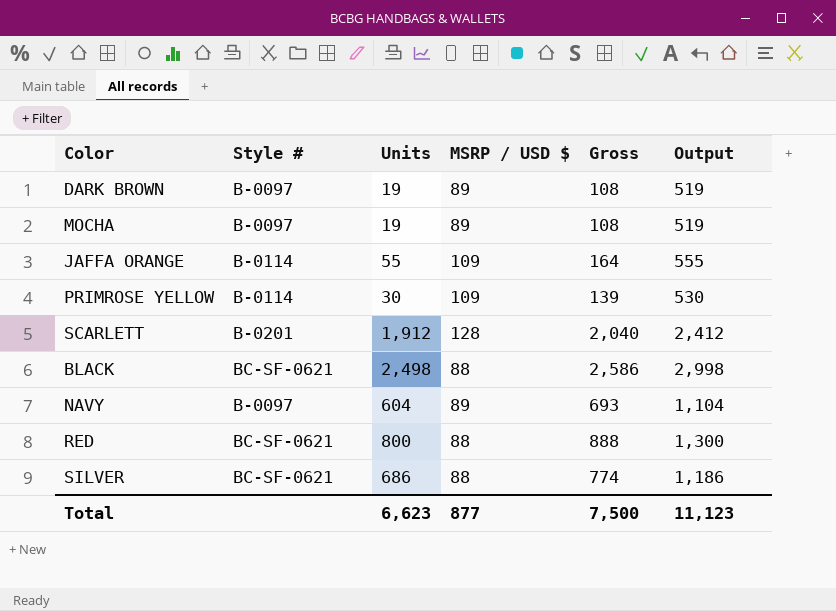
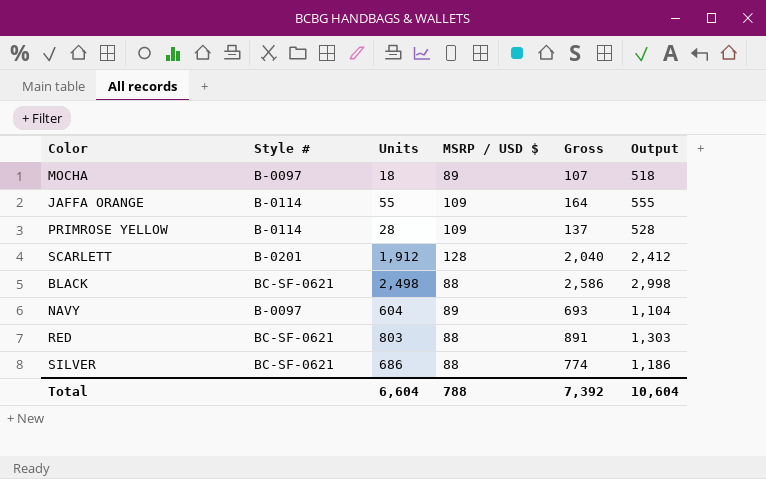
row DARK BROWN: B-0097 | 19 | 89 | 108 | 519 -> none
MOCHA | Units: 19 -> 18
MOCHA | Gross: 108 -> 107
MOCHA | Output: 519 -> 518
PRIMROSE YELLOW | Units: 30 -> 28
PRIMROSE YELLOW | Gross: 139 -> 137
PRIMROSE YELLOW | Output: 530 -> 528
RED | Units: 800 -> 803
RED | Gross: 888 -> 891
RED | Output: 1,300 -> 1,303
Total | Units: 6,623 -> 6,604
Total | MSRP / USD $: 877 -> 788
Total | Gross: 7,500 -> 7,392
Total | Output: 11,123 -> 10,604

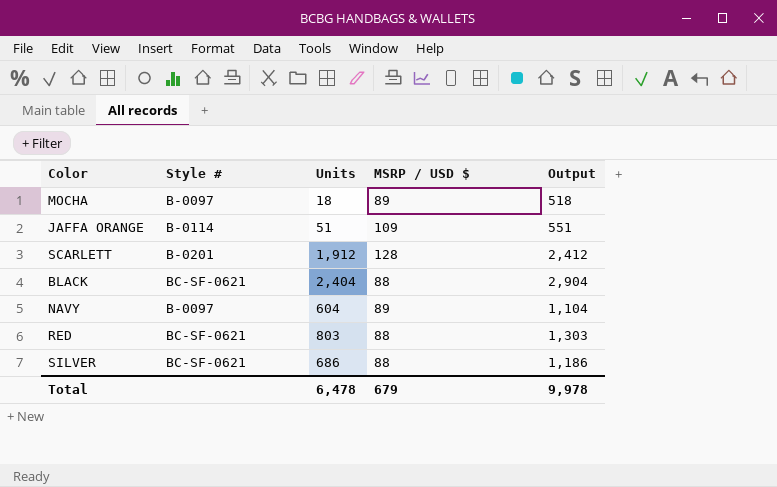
column Gross | formula: [Units] + [MSRP / USD $] -> none
row PRIMROSE YELLOW: B-0114 | 28 | 109 | 137 | 528 -> none
JAFFA ORANGE | Units: 55 -> 51
JAFFA ORANGE | Output: 555 -> 551
BLACK | Units: 2,498 -> 2,404
BLACK | Output: 2,998 -> 2,904
Total | Units: 6,604 -> 6,478
Total | MSRP / USD $: 788 -> 679
Total | Output: 10,604 -> 9,978

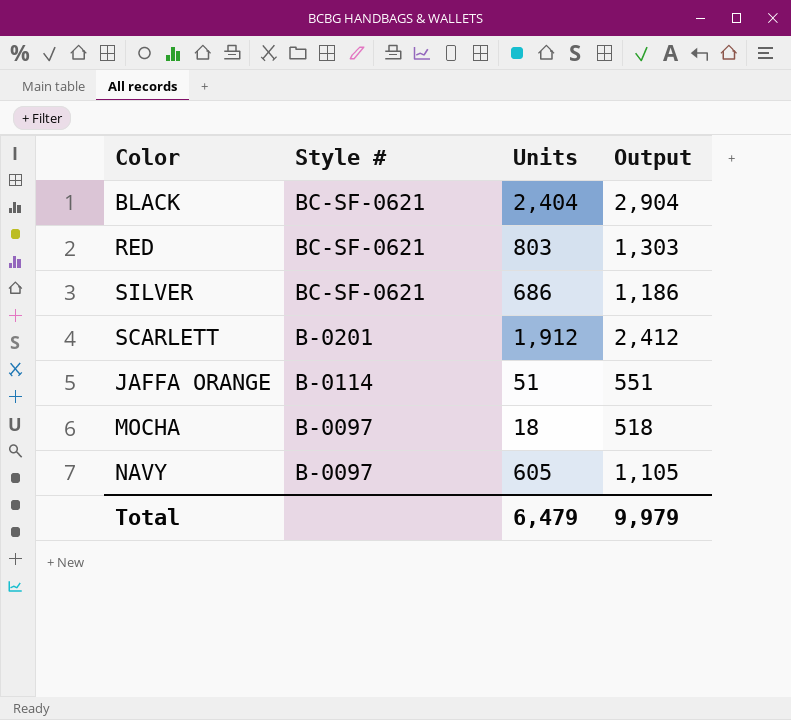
row order: none -> Style # descending
column MSRP / USD $ | position: 4 -> none
NAVY | Units: 604 -> 605
NAVY | Output: 1,104 -> 1,105
Total | Units: 6,478 -> 6,479
Total | Output: 9,978 -> 9,979

